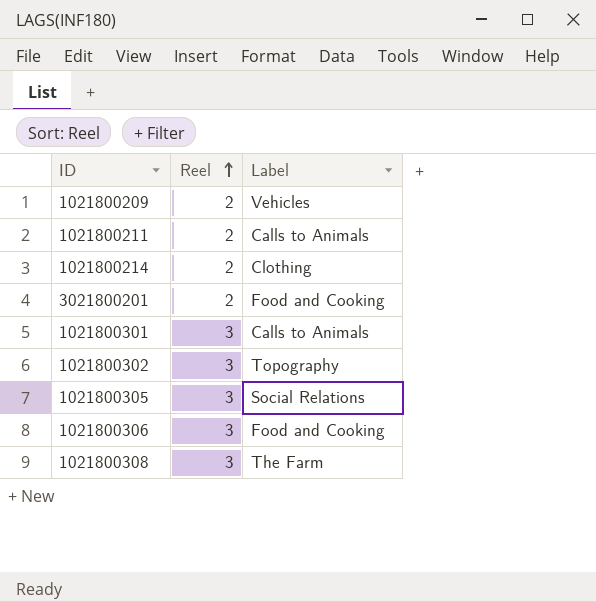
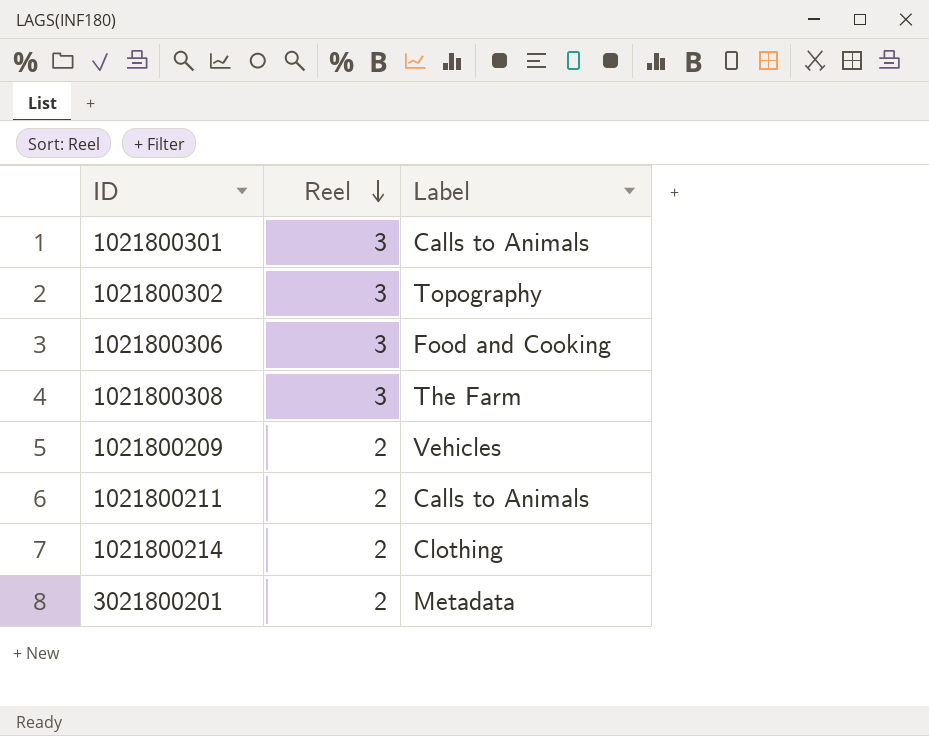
row order: Reel ascending -> Reel descending
row 1021800305: 3 | Social Relations -> none
3021800201 | Label: Food and Cooking -> Metadata

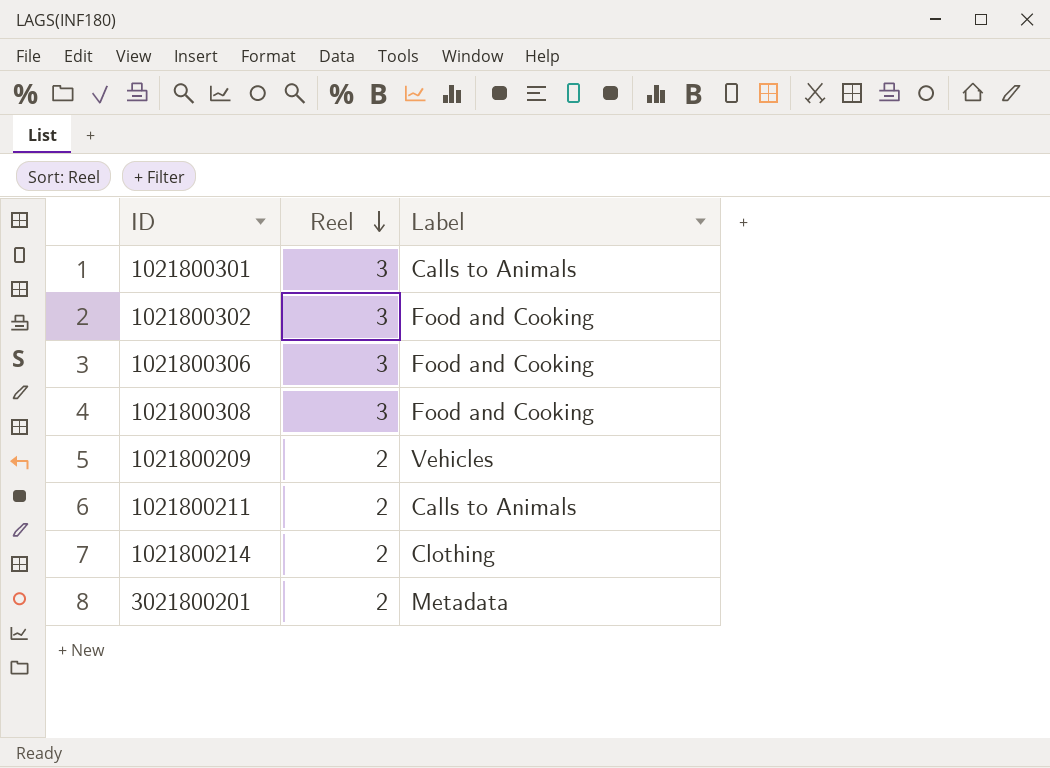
1021800302 | Label: Topography -> Food and Cooking
1021800308 | Label: The Farm -> Food and Cooking

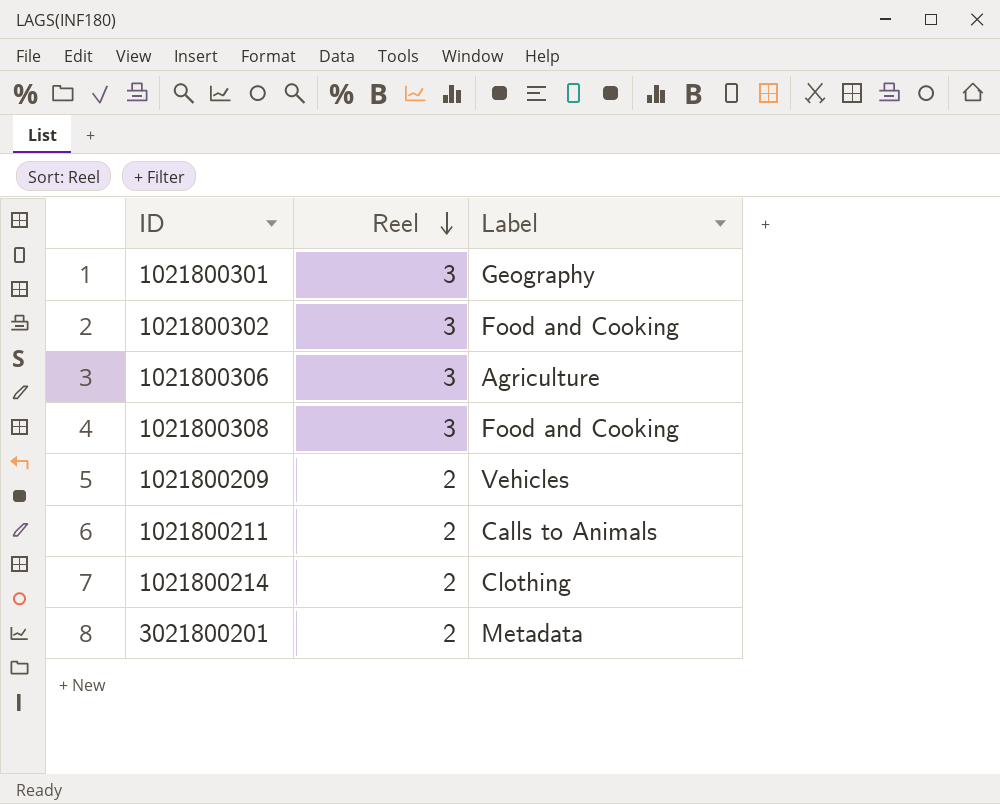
1021800301 | Label: Calls to Animals -> Geography
1021800306 | Label: Food and Cooking -> Agriculture

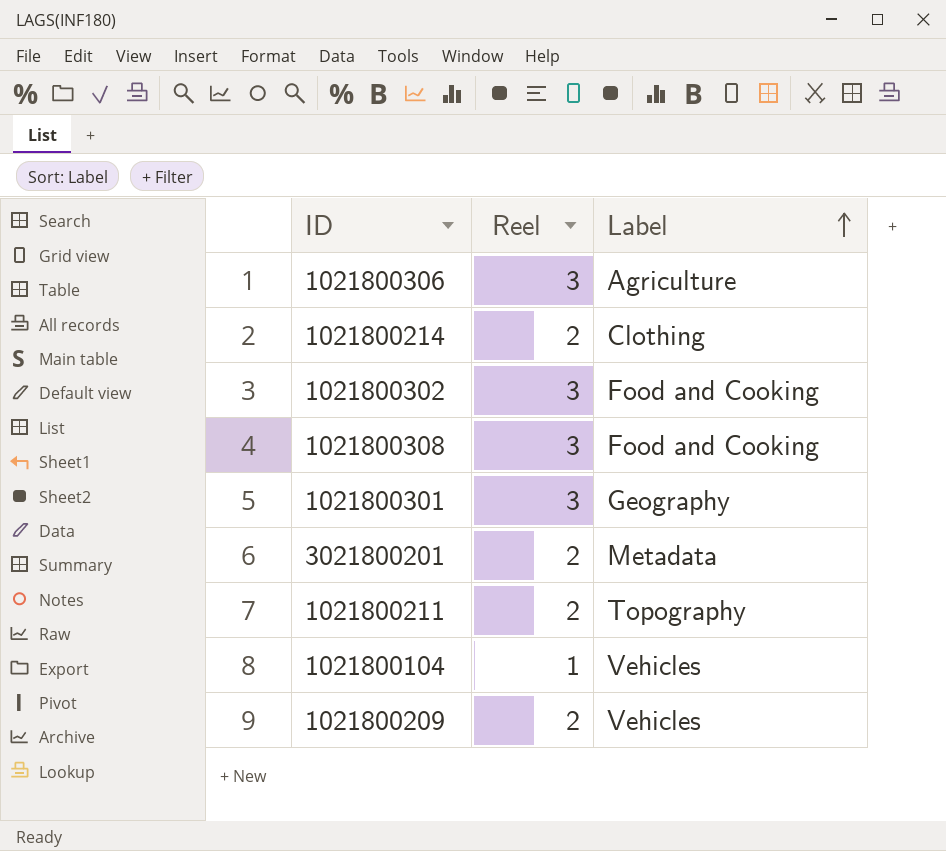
row order: Reel descending -> Label ascending
1021800211 | Label: Calls to Animals -> Topography
row 1021800104: none -> 1 | Vehicles

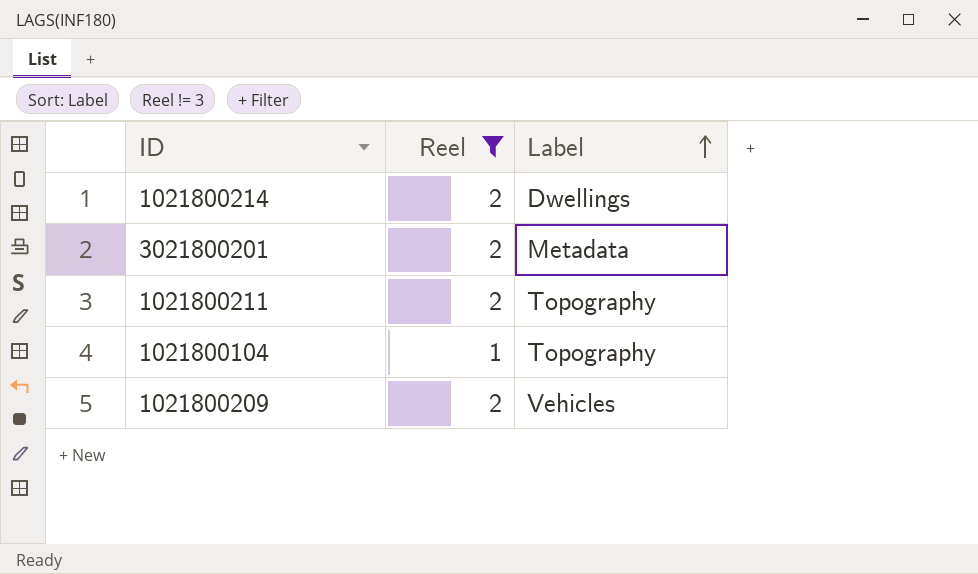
filter: none -> Reel != 3
1021800214 | Label: Clothing -> Dwellings
1021800104 | Label: Vehicles -> Topography

